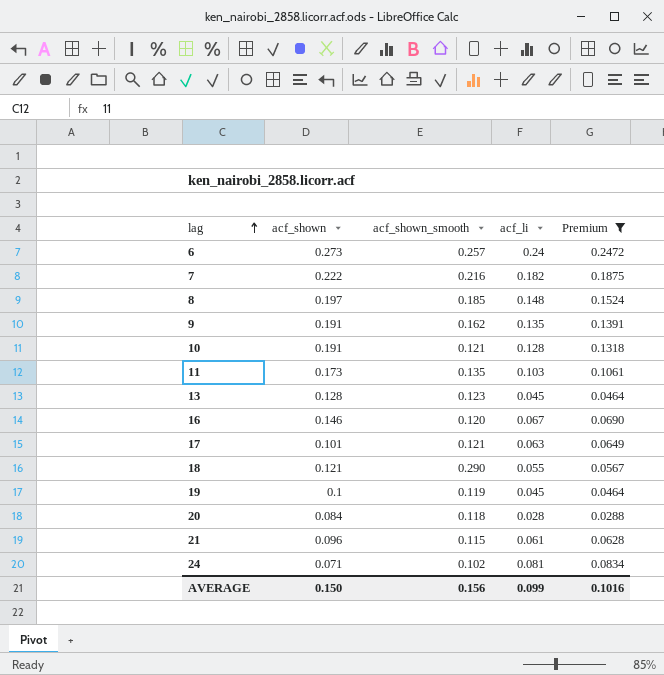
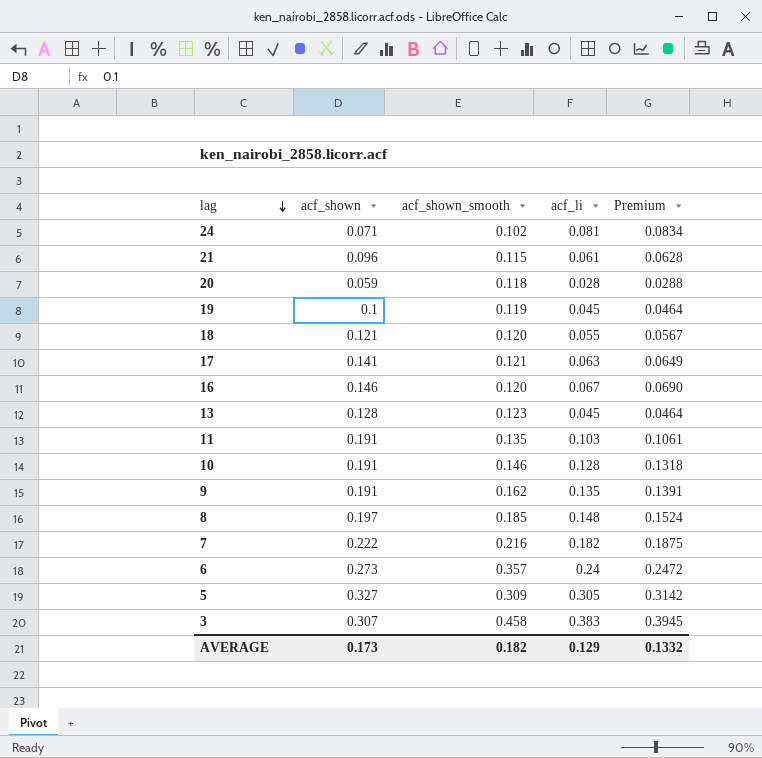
filter: Premium <= 0.2472 -> none
row order: lag ascending -> lag descending
20 | acf_shown: 0.084 -> 0.059
18 | acf_shown_smooth: 0.290 -> 0.120
17 | acf_shown: 0.101 -> 0.141
11 | acf_shown: 0.173 -> 0.191
10 | acf_shown_smooth: 0.121 -> 0.146
6 | acf_shown_smooth: 0.257 -> 0.357
AVERAGE | acf_shown: 0.150 -> 0.173
AVERAGE | acf_shown_smooth: 0.156 -> 0.182
AVERAGE | acf_li: 0.099 -> 0.129
AVERAGE | Premium: 0.1016 -> 0.1332

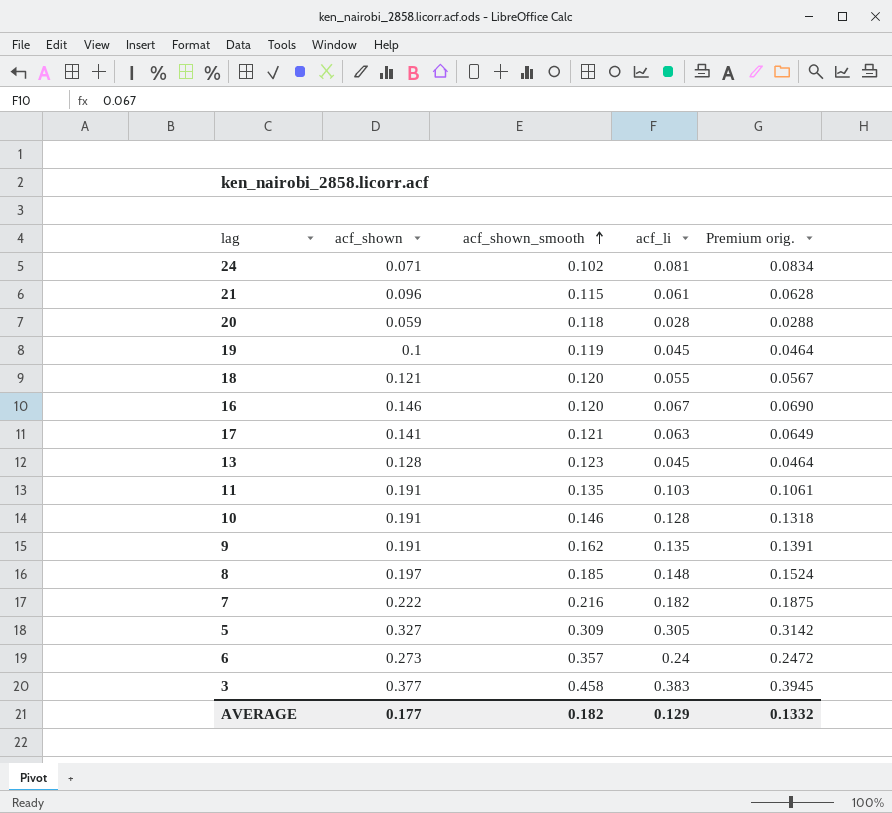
row order: lag descending -> acf_shown_smooth ascending
column name: Premium -> Premium orig.
3 | acf_shown: 0.307 -> 0.377
AVERAGE | acf_shown: 0.173 -> 0.177

